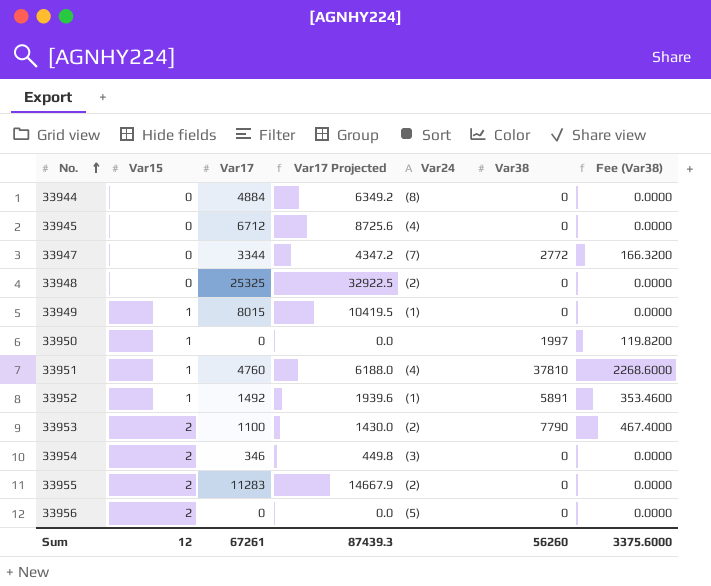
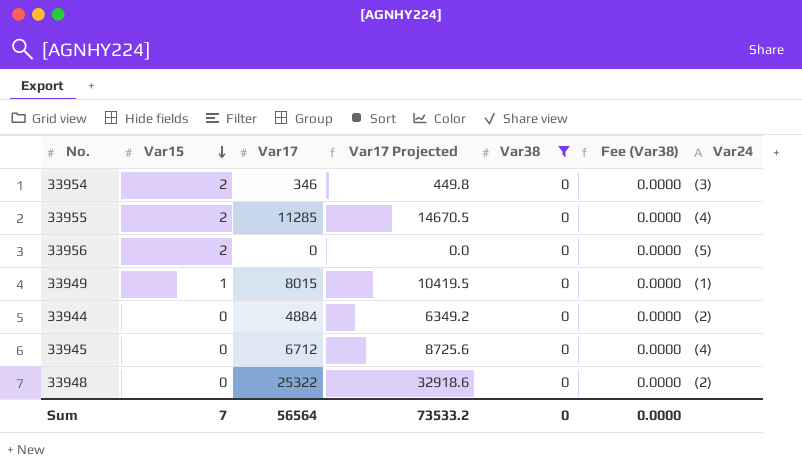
filter: none -> Var38 = 0
row order: No. ascending -> Var15 descending
column Var24 | position: 5 -> 7
33955 | Var17: 11283 -> 11285
33955 | Var17 Projected: 14667.9 -> 14670.5
33955 | Var24: (2) -> (4)
33944 | Var24: (8) -> (2)
33948 | Var17: 25325 -> 25322
33948 | Var17 Projected: 32922.5 -> 32918.6
Sum | Var15: 12 -> 7
Sum | Var17: 67261 -> 56564
Sum | Var17 Projected: 87439.3 -> 73533.2
Sum | Var38: 56260 -> 0
Sum | Fee (Var38): 3375.6000 -> 0.0000

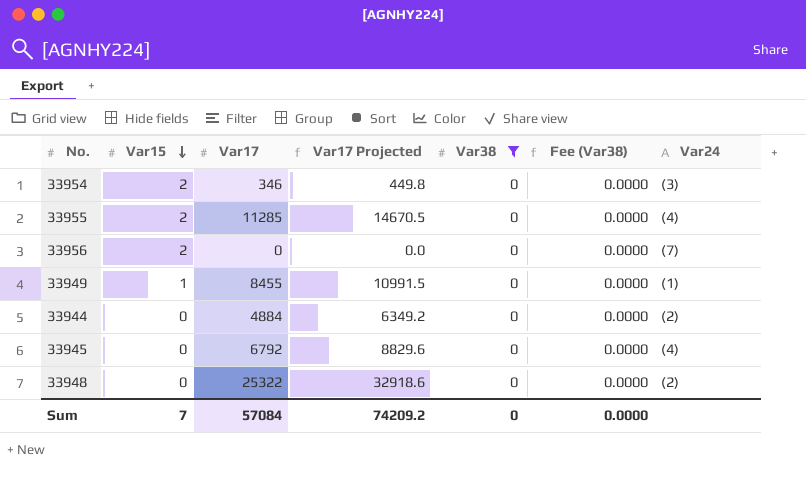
33956 | Var24: (5) -> (7)
33949 | Var17: 8015 -> 8455
33949 | Var17 Projected: 10419.5 -> 10991.5
33945 | Var17: 6712 -> 6792
33945 | Var17 Projected: 8725.6 -> 8829.6
Sum | Var17: 56564 -> 57084
Sum | Var17 Projected: 73533.2 -> 74209.2

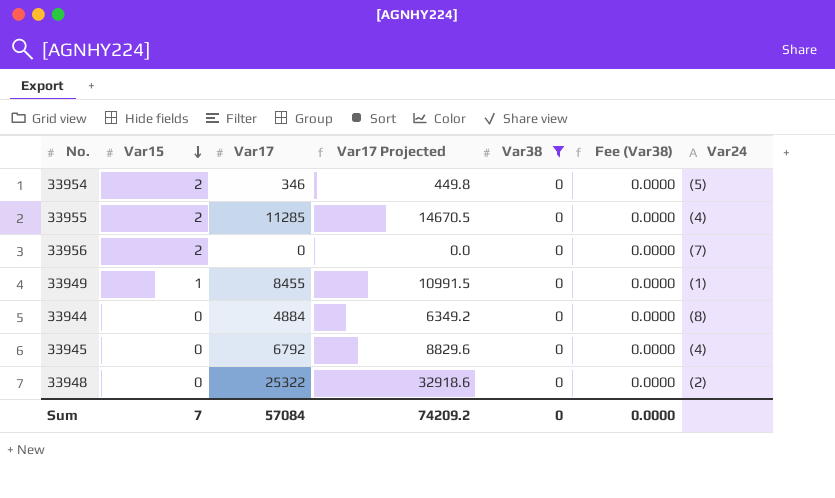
33954 | Var24: (3) -> (5)
33944 | Var24: (2) -> (8)

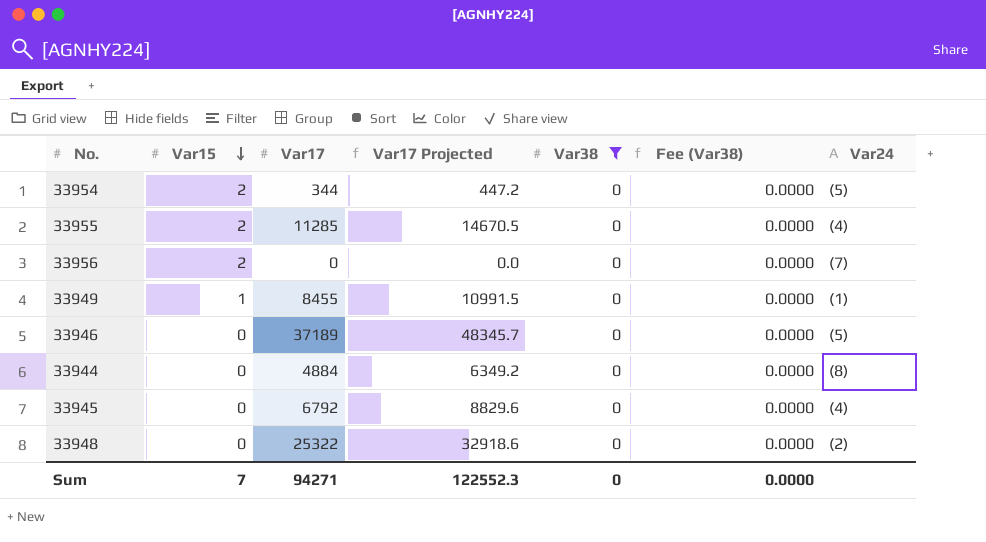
33954 | Var17: 346 -> 344
33954 | Var17 Projected: 449.8 -> 447.2
row 33946: none -> 0 | 37189 | 48345.7 | 0 | 0.0000 | (5)
Sum | Var17: 57084 -> 94271
Sum | Var17 Projected: 74209.2 -> 122552.3

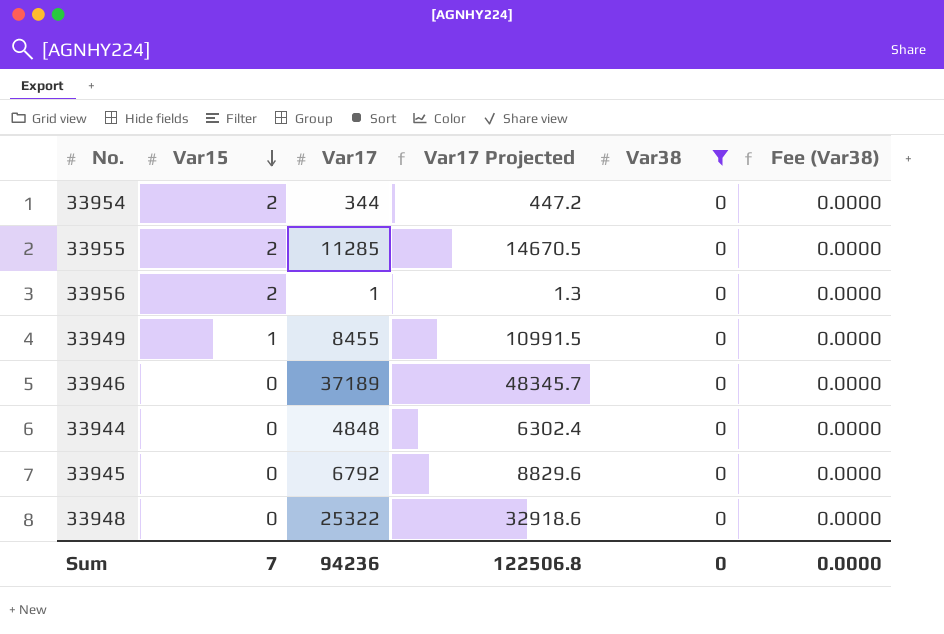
column Var24 | position: 7 -> none
33956 | Var17: 0 -> 1
33956 | Var17 Projected: 0.0 -> 1.3
33944 | Var17: 4884 -> 4848
33944 | Var17 Projected: 6349.2 -> 6302.4
Sum | Var17: 94271 -> 94236
Sum | Var17 Projected: 122552.3 -> 122506.8

